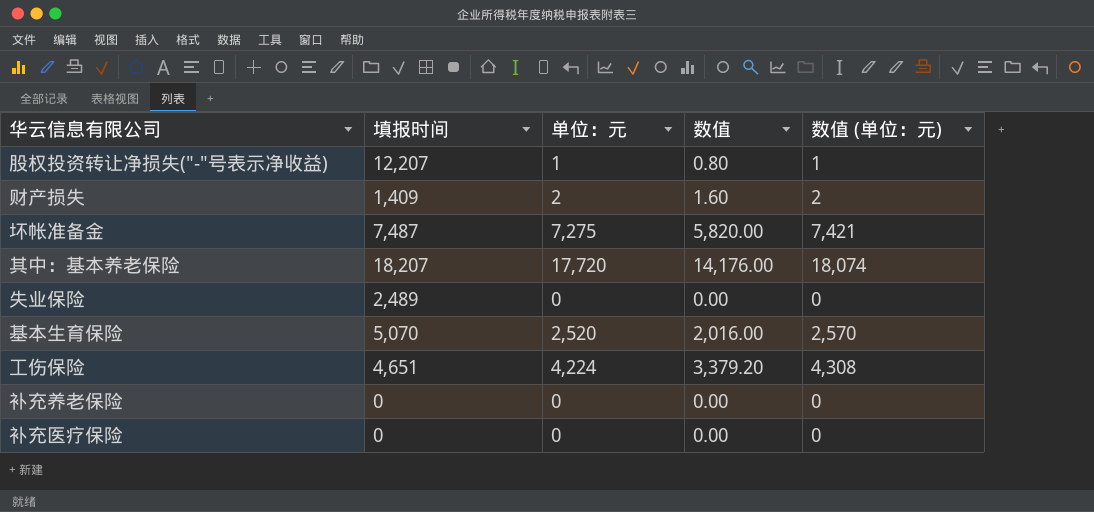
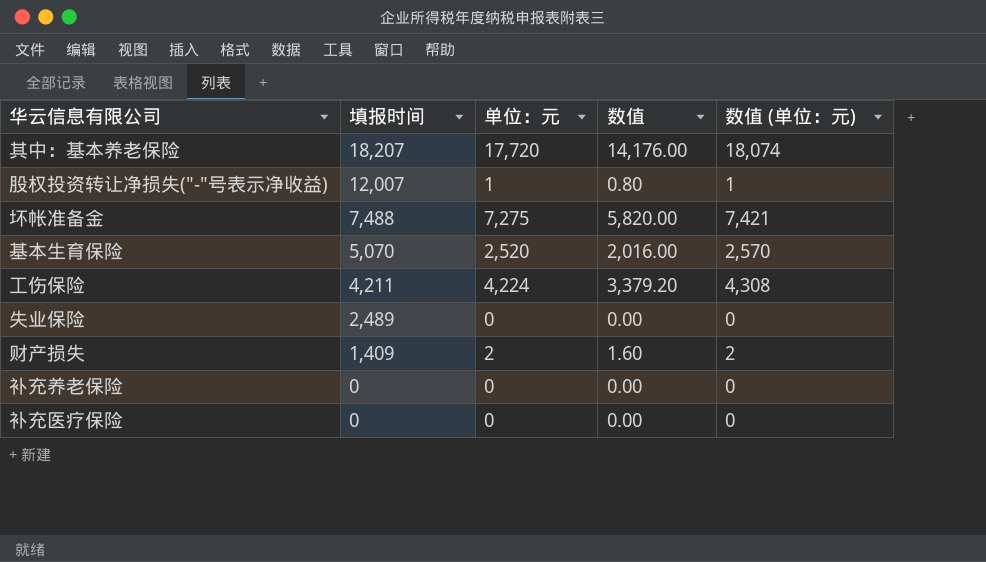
row order: none -> 填报时间 descending
股权投资转让净损失("-"号表示净收益) | 填报时间: 12,207 -> 12,007
坏帐准备金 | 填报时间: 7,487 -> 7,488
工伤保险 | 填报时间: 4,651 -> 4,211

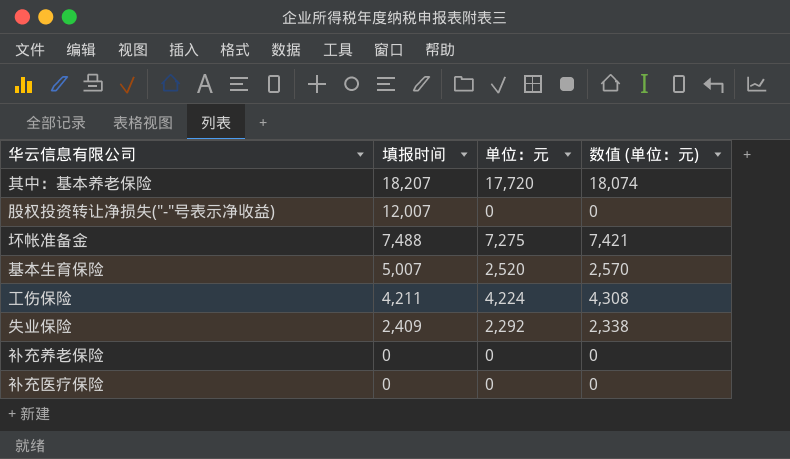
column 数值 | formula: [单位：元] * 0.8 -> none
row 财产损失: 1,409 | 2 | 1.60 | 2 -> none
股权投资转让净损失("-"号表示净收益) | 单位：元: 1 -> 0
股权投资转让净损失("-"号表示净收益) | 数值 (单位：元): 1 -> 0
基本生育保险 | 填报时间: 5,070 -> 5,007
失业保险 | 填报时间: 2,489 -> 2,409
失业保险 | 单位：元: 0 -> 2,292
失业保险 | 数值 (单位：元): 0 -> 2,338

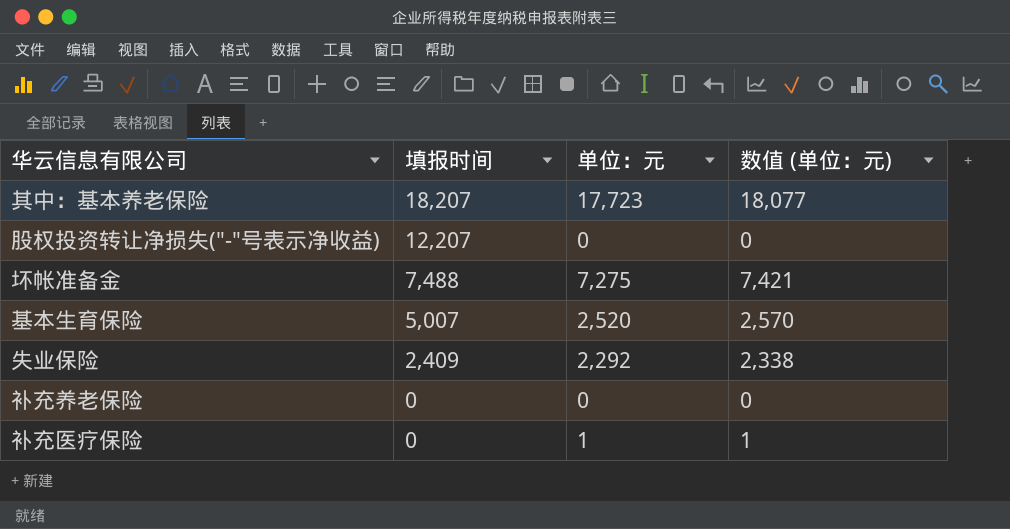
row 工伤保险: 4,211 | 4,224 | 4,308 -> none
其中：基本养老保险 | 单位：元: 17,720 -> 17,723
其中：基本养老保险 | 数值 (单位：元): 18,074 -> 18,077
股权投资转让净损失("-"号表示净收益) | 填报时间: 12,007 -> 12,207
补充医疗保险 | 单位：元: 0 -> 1
补充医疗保险 | 数值 (单位：元): 0 -> 1

